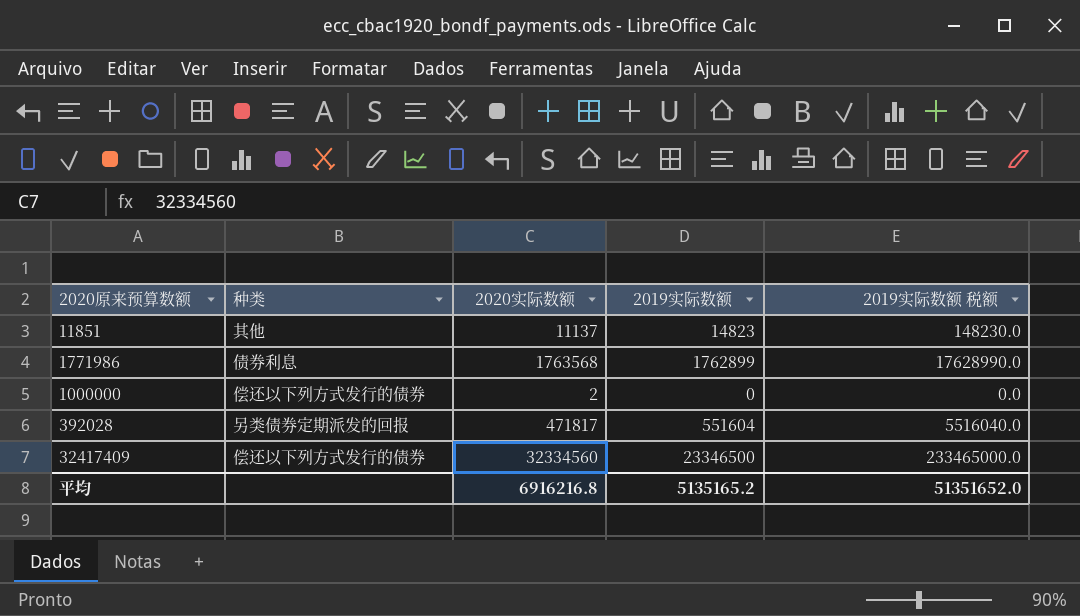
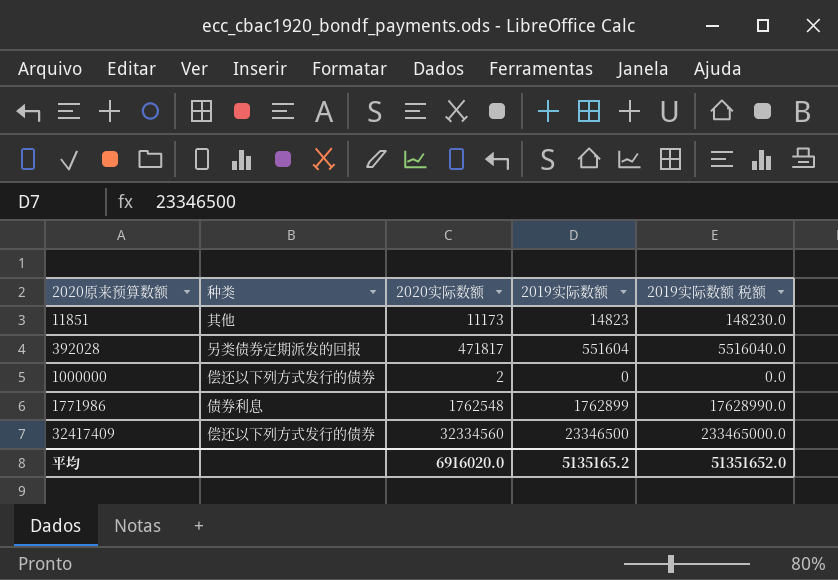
row order: none -> 2020原来预算数额 ascending
11851 | 2020实际数额: 11137 -> 11173
1771986 | 2020实际数额: 1763568 -> 1762548
平均 | 2020实际数额: 6916216.8 -> 6916020.0

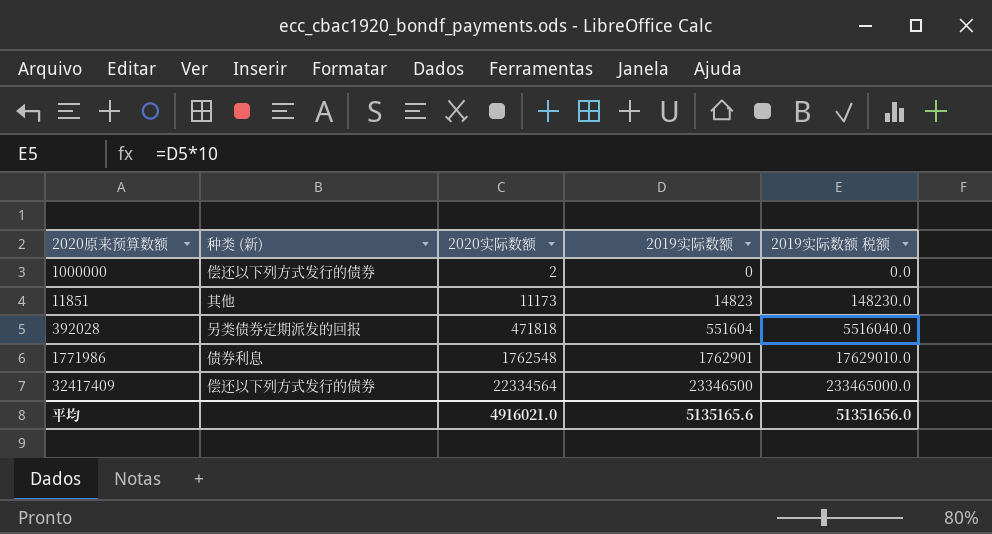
row order: 2020原来预算数额 ascending -> 2020实际数额 ascending
column name: 种类 -> 种类 (新)
392028 | 2020实际数额: 471817 -> 471818
1771986 | 2019实际数额: 1762899 -> 1762901
1771986 | 2019实际数额 税额: 17628990.0 -> 17629010.0
32417409 | 2020实际数额: 32334560 -> 22334564
平均 | 2020实际数额: 6916020.0 -> 4916021.0
平均 | 2019实际数额: 5135165.2 -> 5135165.6
平均 | 2019实际数额 税额: 51351652.0 -> 51351656.0

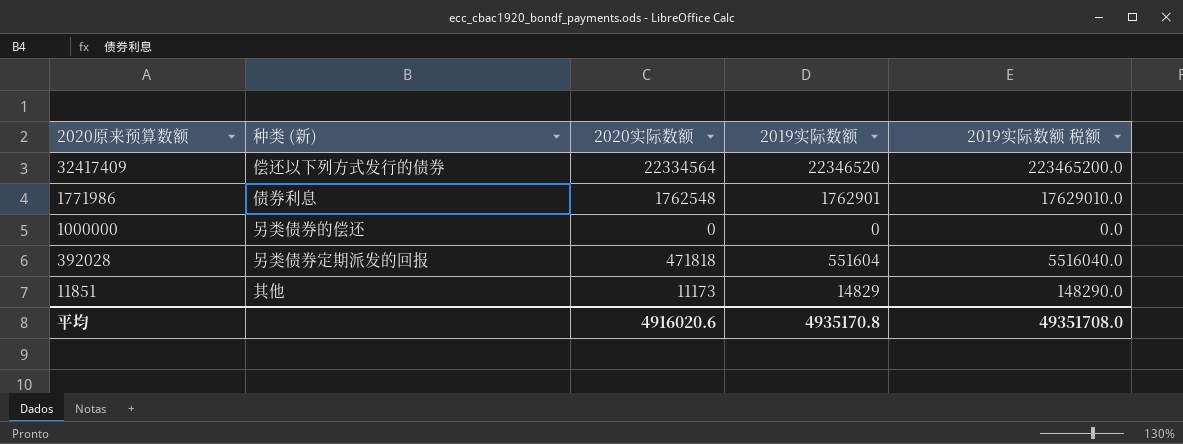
row order: 2020实际数额 ascending -> 2020原来预算数额 descending
32417409 | 2019实际数额: 23346500 -> 22346520
32417409 | 2019实际数额 税额: 233465000.0 -> 223465200.0
1000000 | 种类 (新): 偿还以下列方式发行的债券 -> 另类债券的偿还
1000000 | 2020实际数额: 2 -> 0
11851 | 2019实际数额: 14823 -> 14829
11851 | 2019实际数额 税额: 148230.0 -> 148290.0
平均 | 2020实际数额: 4916021.0 -> 4916020.6
平均 | 2019实际数额: 5135165.6 -> 4935170.8
平均 | 2019实际数额 税额: 51351656.0 -> 49351708.0

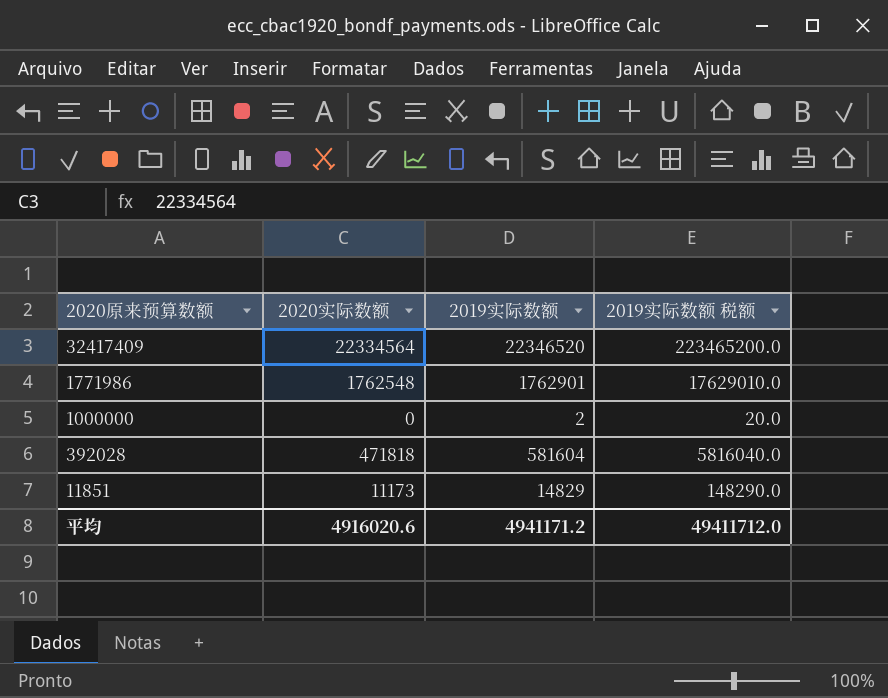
column 种类 (新) | position: 2 -> none
1000000 | 2019实际数额: 0 -> 2
1000000 | 2019实际数额 税额: 0.0 -> 20.0
392028 | 2019实际数额: 551604 -> 581604
392028 | 2019实际数额 税额: 5516040.0 -> 5816040.0
平均 | 2019实际数额: 4935170.8 -> 4941171.2
平均 | 2019实际数额 税额: 49351708.0 -> 49411712.0

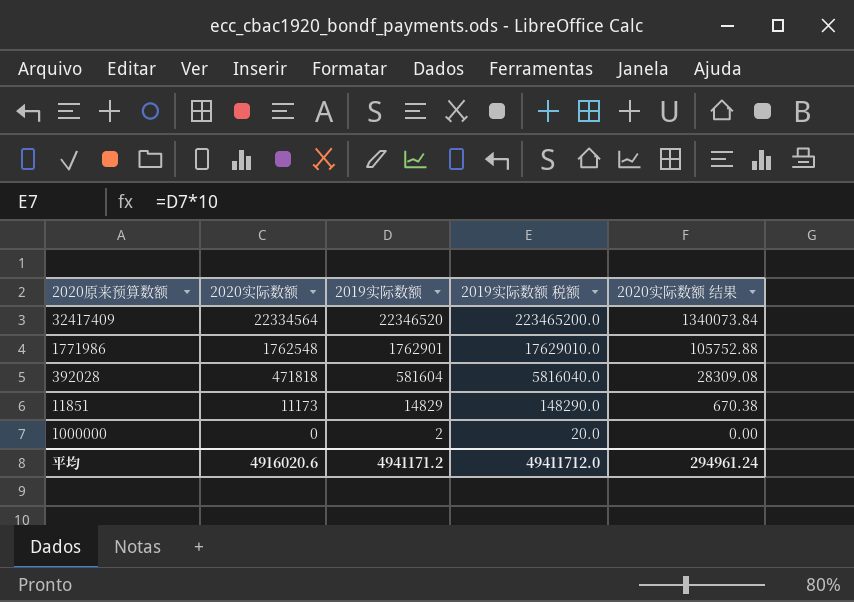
row order: 2020原来预算数额 descending -> 2020实际数额 descending
column 2020实际数额 结果 | formula: none -> [2020实际数额] * 0.06

